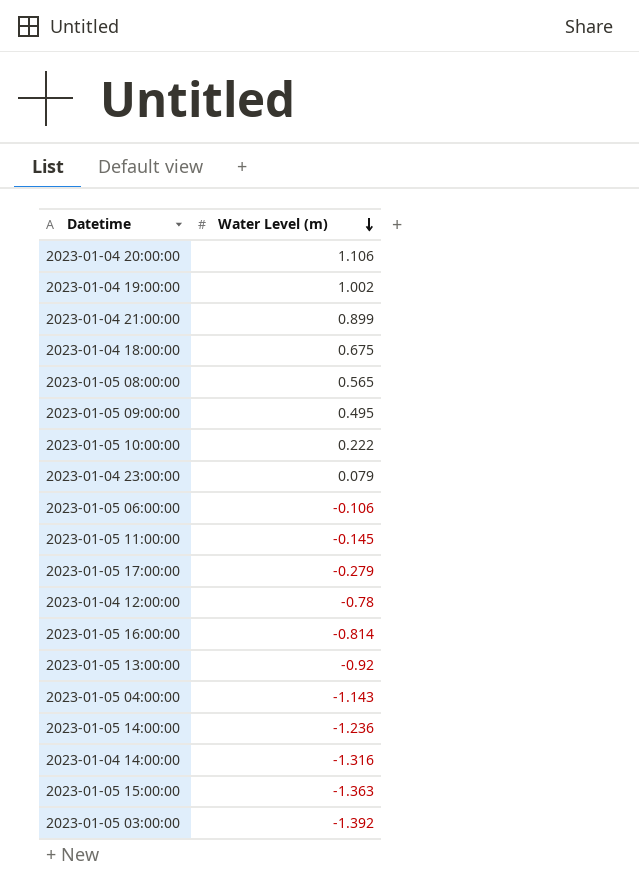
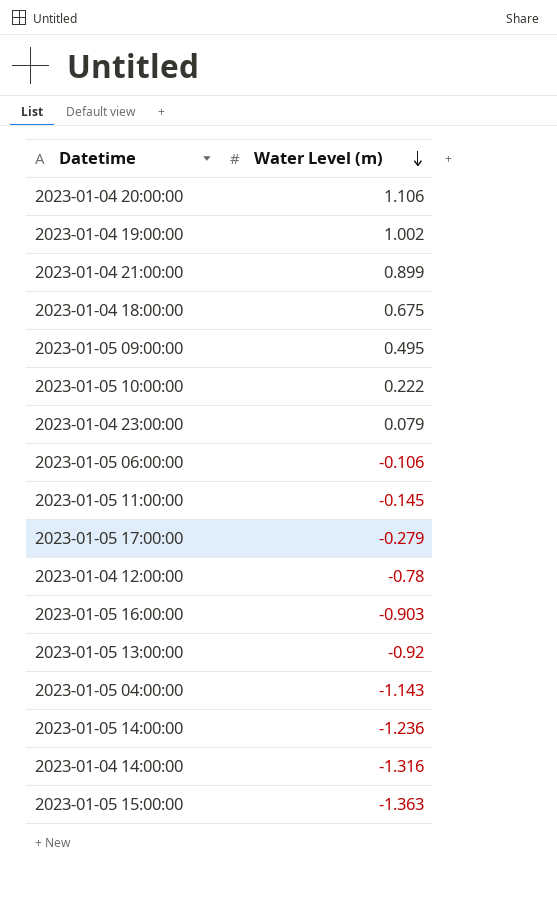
row 2023-01-05 08:00:00: 0.565 -> none
row 2023-01-05 03:00:00: -1.392 -> none
2023-01-05 16:00:00 | Water Level (m): -0.814 -> -0.903

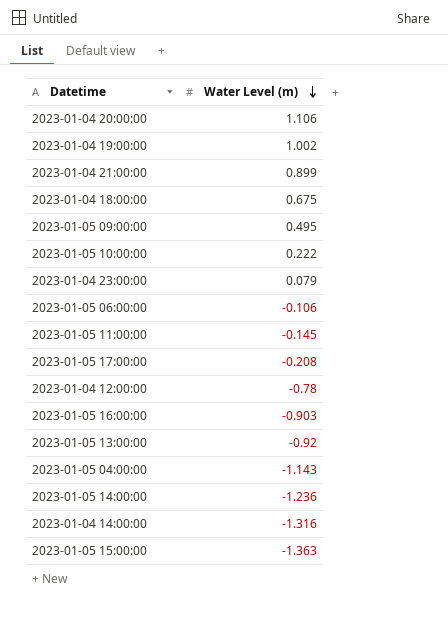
2023-01-05 17:00:00 | Water Level (m): -0.279 -> -0.208

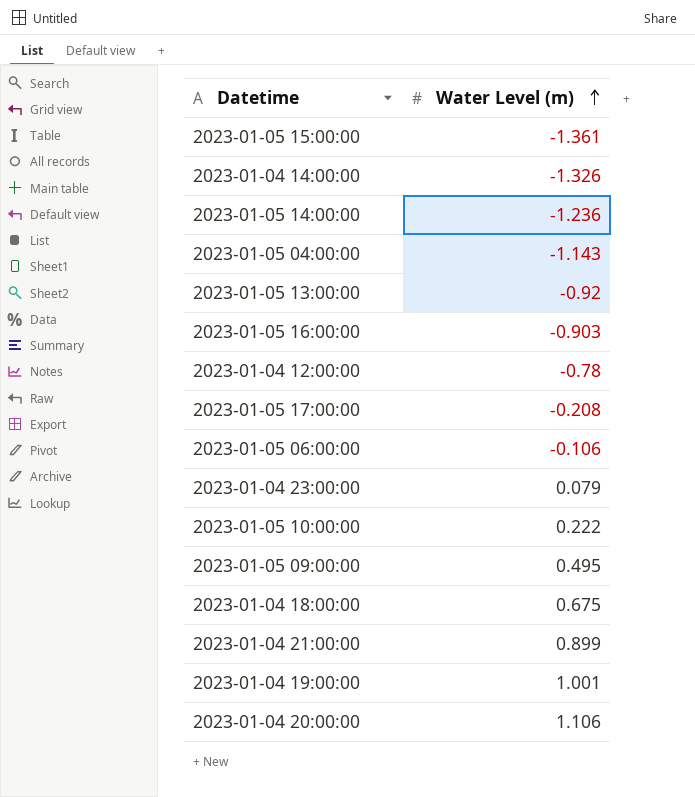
row order: Water Level (m) descending -> Water Level (m) ascending
row 2023-01-05 11:00:00: -0.145 -> none
2023-01-05 15:00:00 | Water Level (m): -1.363 -> -1.361
2023-01-04 14:00:00 | Water Level (m): -1.316 -> -1.326
2023-01-04 19:00:00 | Water Level (m): 1.002 -> 1.001

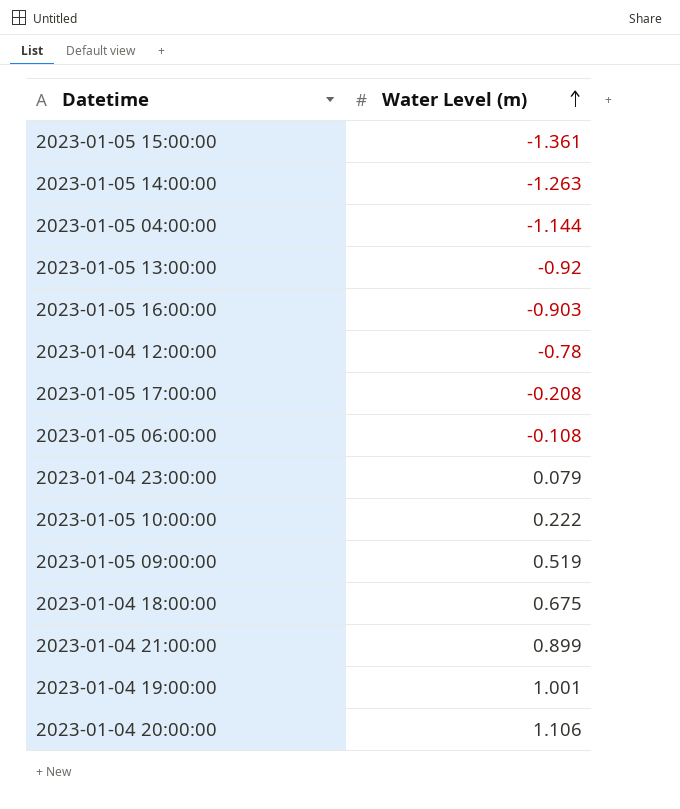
row 2023-01-04 14:00:00: -1.326 -> none
2023-01-05 14:00:00 | Water Level (m): -1.236 -> -1.263
2023-01-05 04:00:00 | Water Level (m): -1.143 -> -1.144
2023-01-05 06:00:00 | Water Level (m): -0.106 -> -0.108
2023-01-05 09:00:00 | Water Level (m): 0.495 -> 0.519

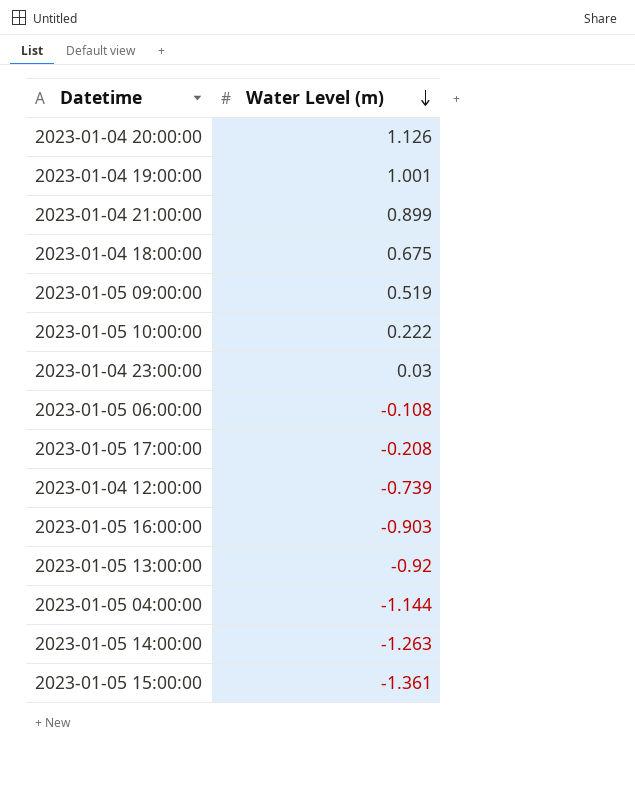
row order: Water Level (m) ascending -> Water Level (m) descending
2023-01-04 20:00:00 | Water Level (m): 1.106 -> 1.126
2023-01-04 23:00:00 | Water Level (m): 0.079 -> 0.03
2023-01-04 12:00:00 | Water Level (m): -0.78 -> -0.739

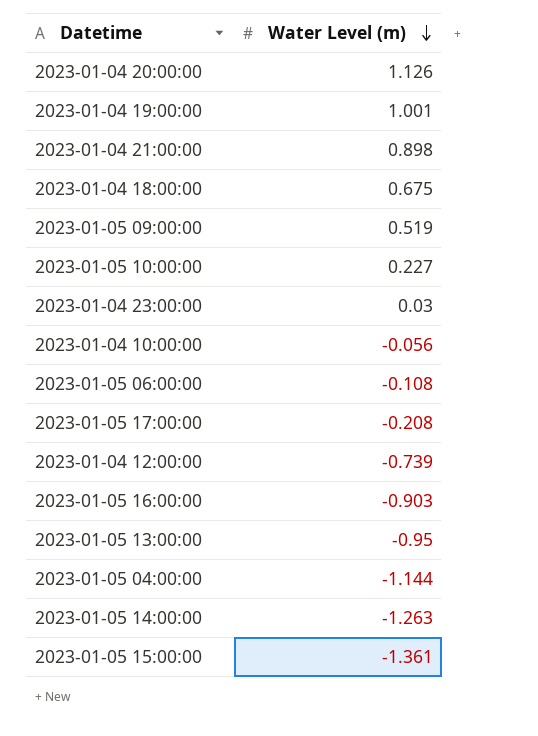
2023-01-04 21:00:00 | Water Level (m): 0.899 -> 0.898
2023-01-05 10:00:00 | Water Level (m): 0.222 -> 0.227
row 2023-01-04 10:00:00: none -> -0.056
2023-01-05 13:00:00 | Water Level (m): -0.92 -> -0.95

